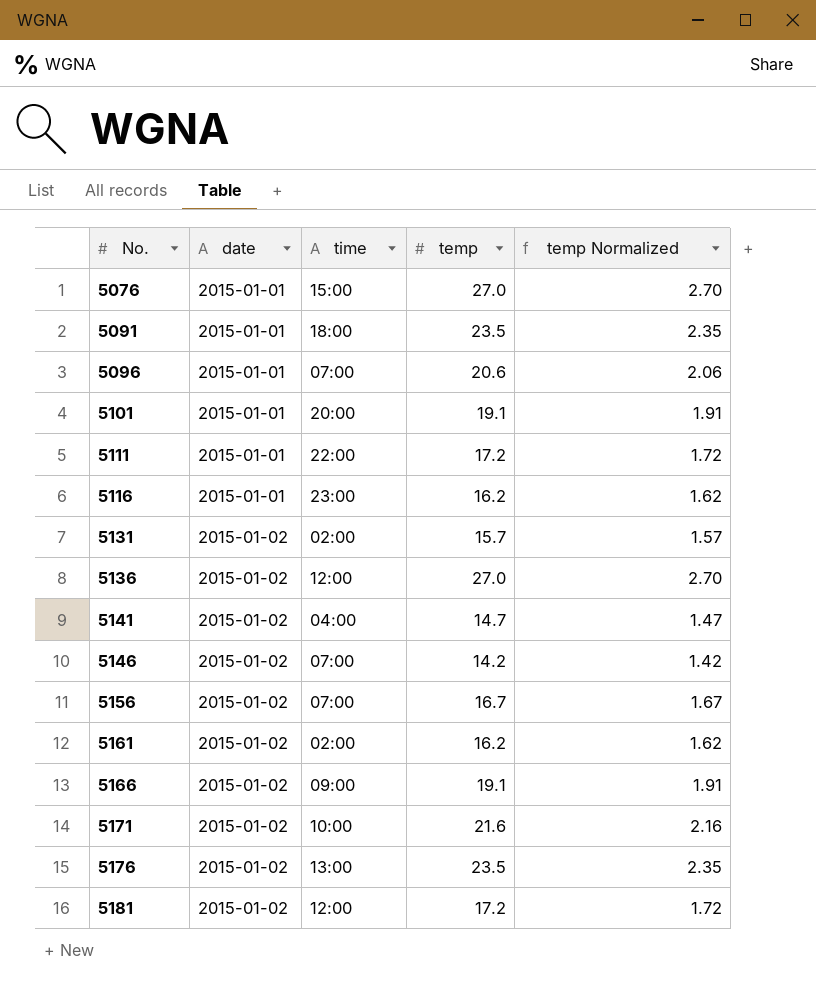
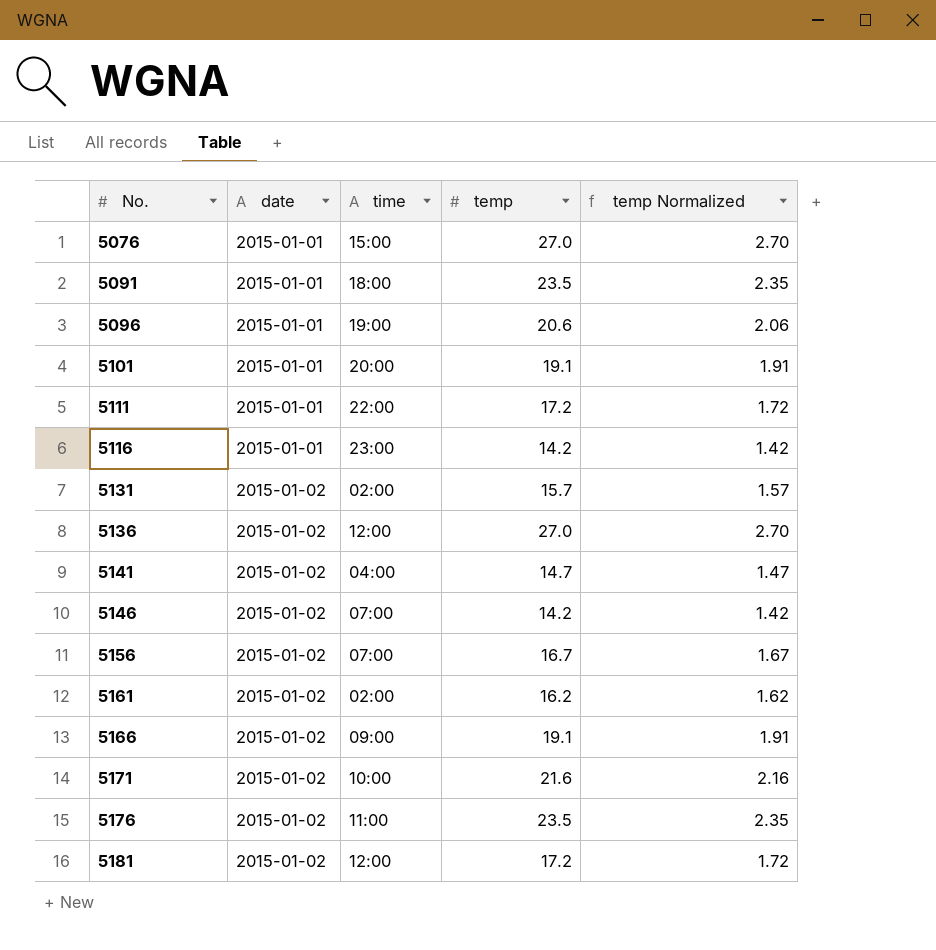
5096 | time: 07:00 -> 19:00
5116 | temp: 16.2 -> 14.2
5116 | temp Normalized: 1.62 -> 1.42
5176 | time: 13:00 -> 11:00

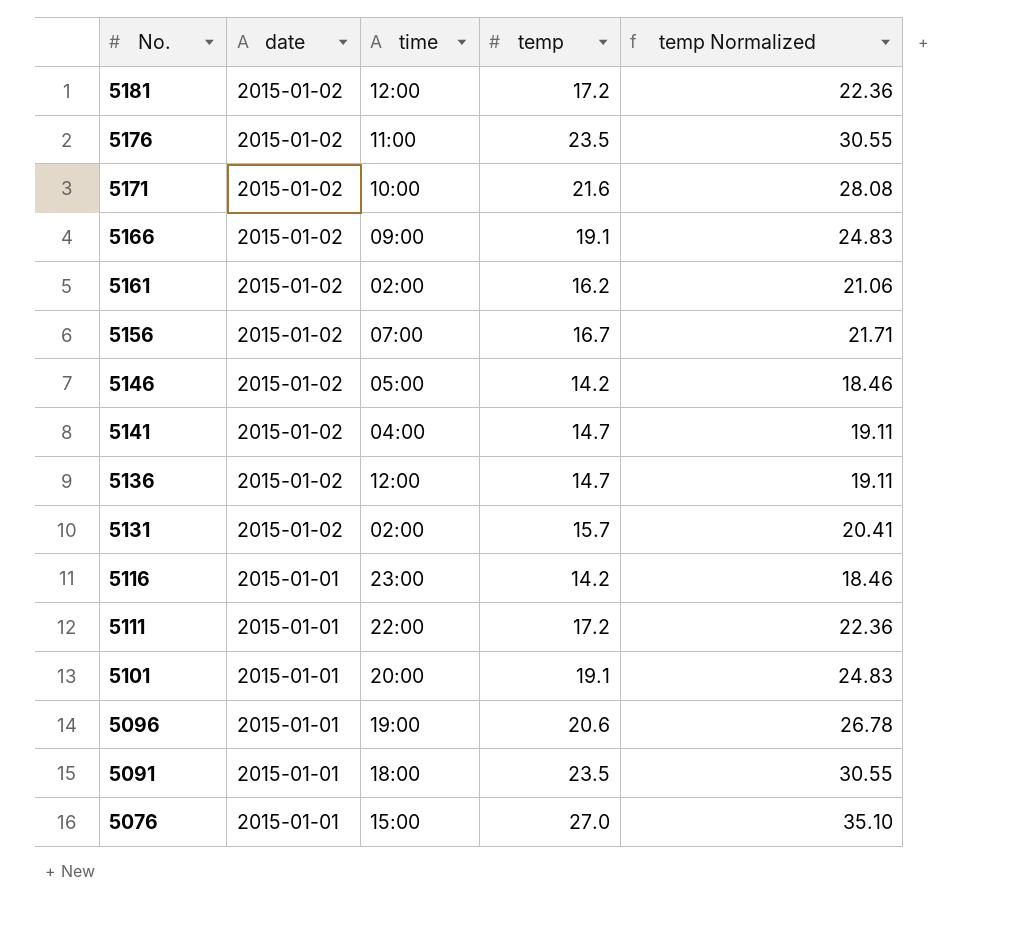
row order: No. ascending -> No. descending
column temp Normalized | formula: [temp] * 0.1 -> [temp] * 1.3
5146 | time: 07:00 -> 05:00
5136 | temp: 27.0 -> 14.7

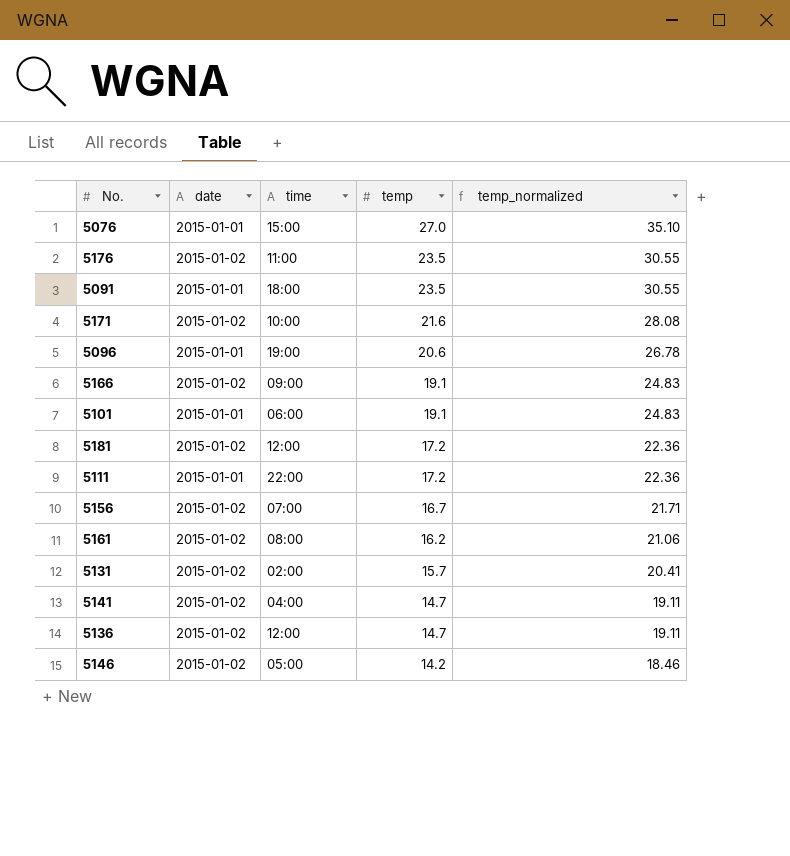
row order: No. descending -> temp descending
column name: temp Normalized -> temp_normalized
row 5116: 2015-01-01 | 23:00 | 14.2 | 18.46 -> none
5101 | time: 20:00 -> 06:00
5161 | time: 02:00 -> 08:00

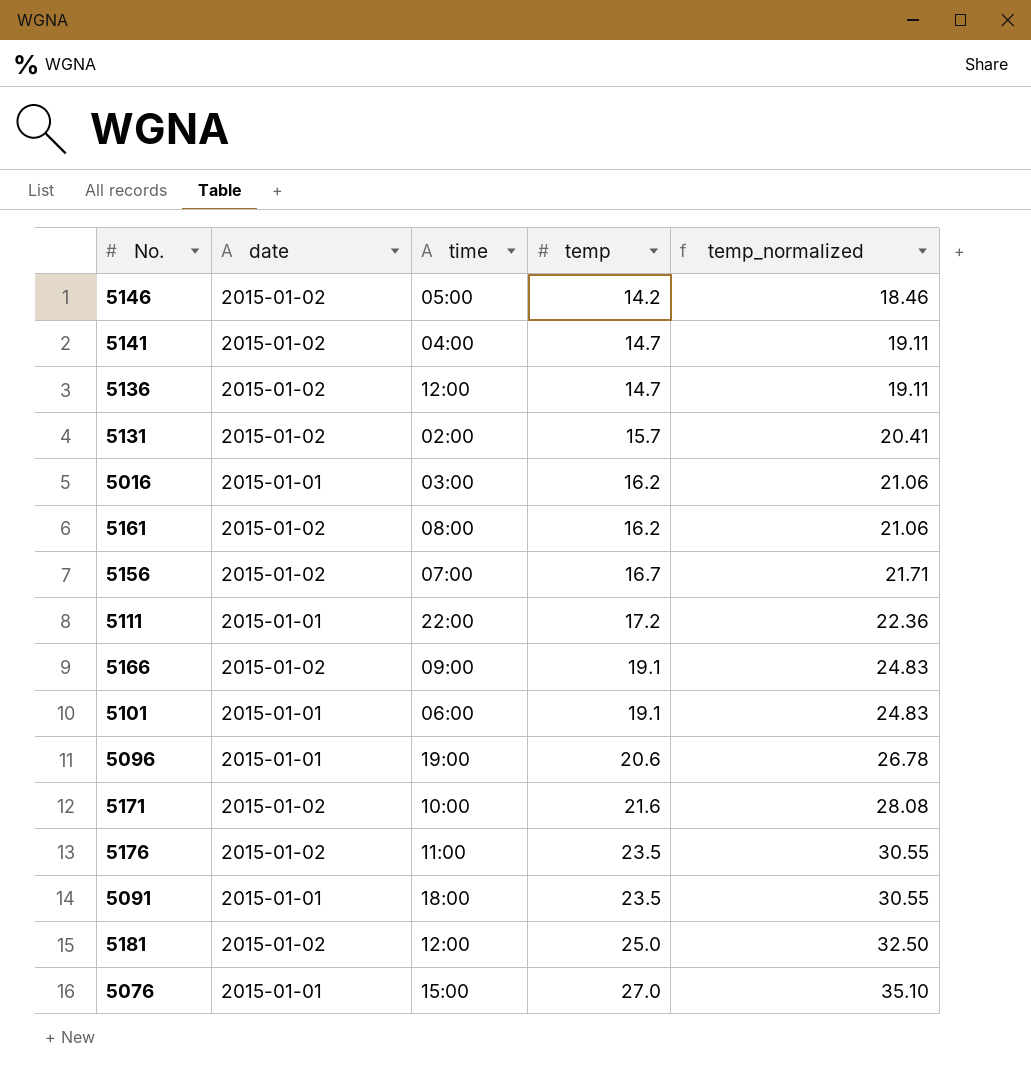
row order: temp descending -> temp ascending
row 5016: none -> 2015-01-01 | 03:00 | 16.2 | 21.06
5181 | temp: 17.2 -> 25.0
5181 | temp_normalized: 22.36 -> 32.50

